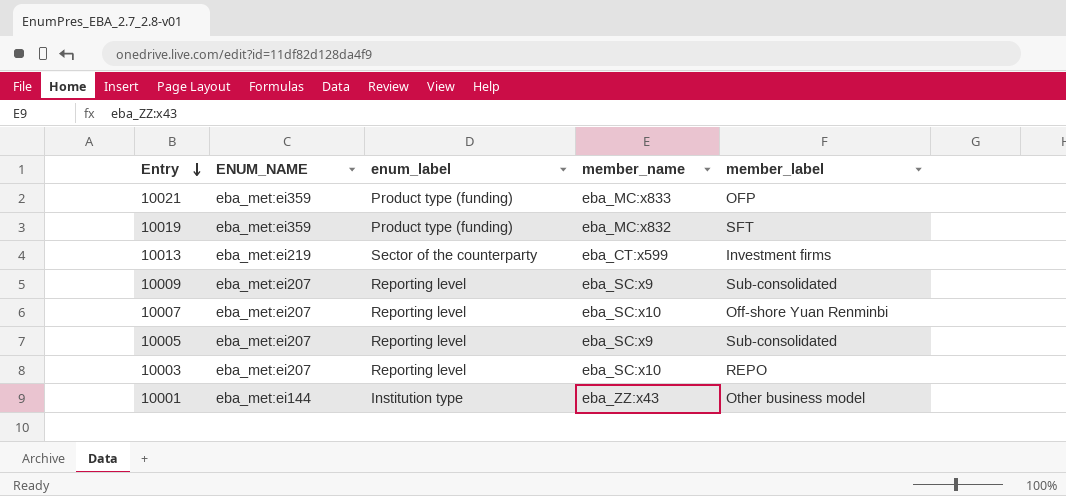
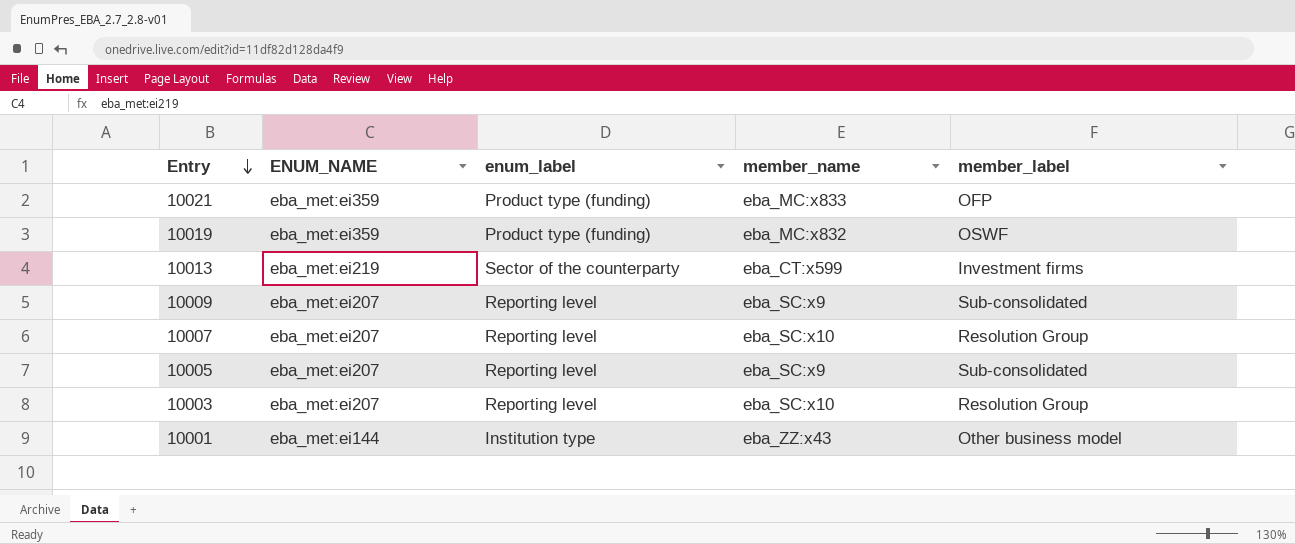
10019 | member_label: SFT -> OSWF
10007 | member_label: Off-shore Yuan Renminbi -> Resolution Group
10003 | member_label: REPO -> Resolution Group

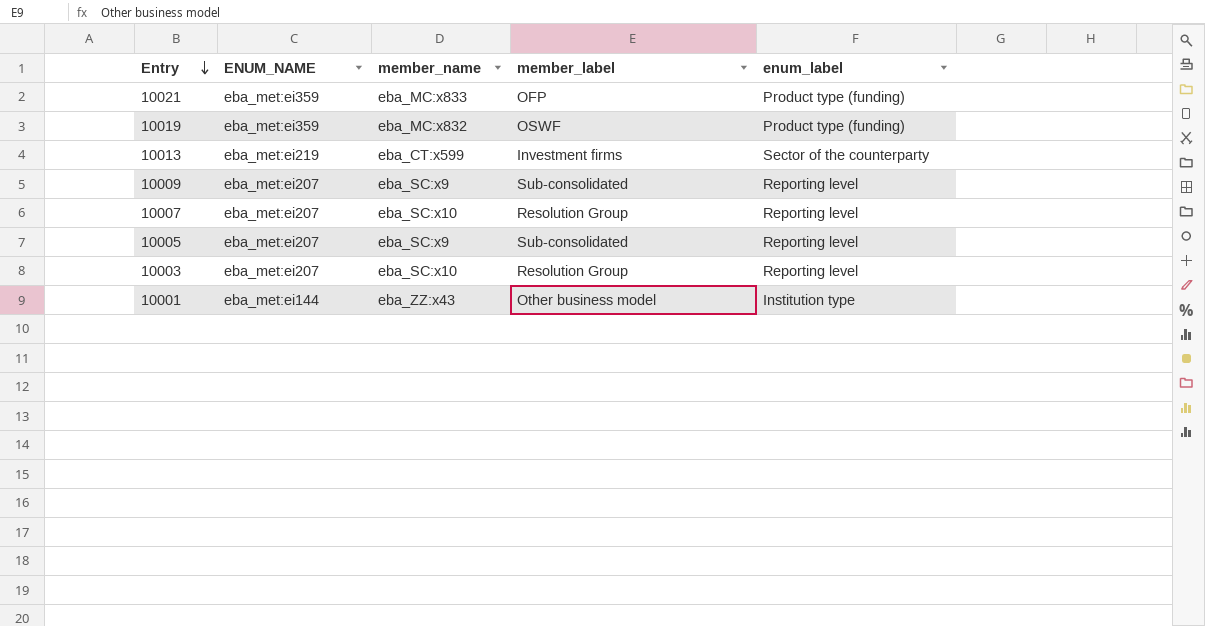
column enum_label | position: 3 -> 5

